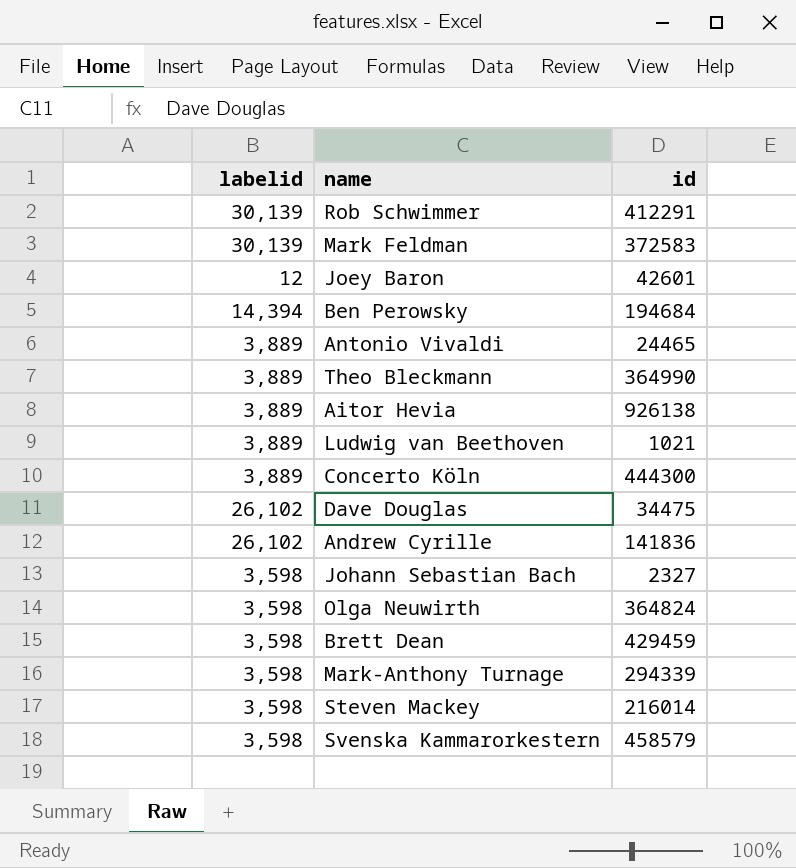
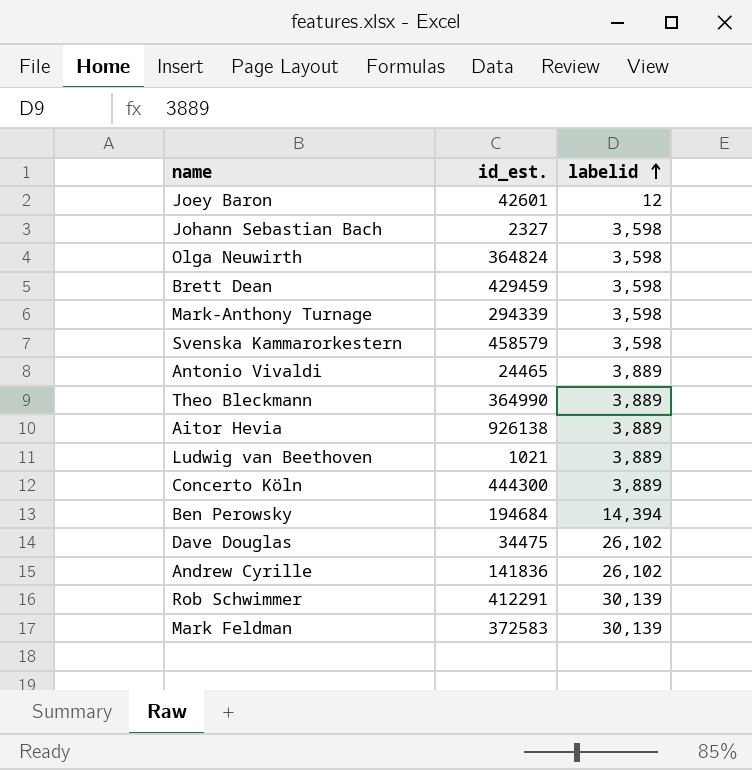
row order: none -> labelid ascending
column name: id -> id_est.
column labelid | position: 1 -> 3
row Steven Mackey: 3,598 | 216014 -> none

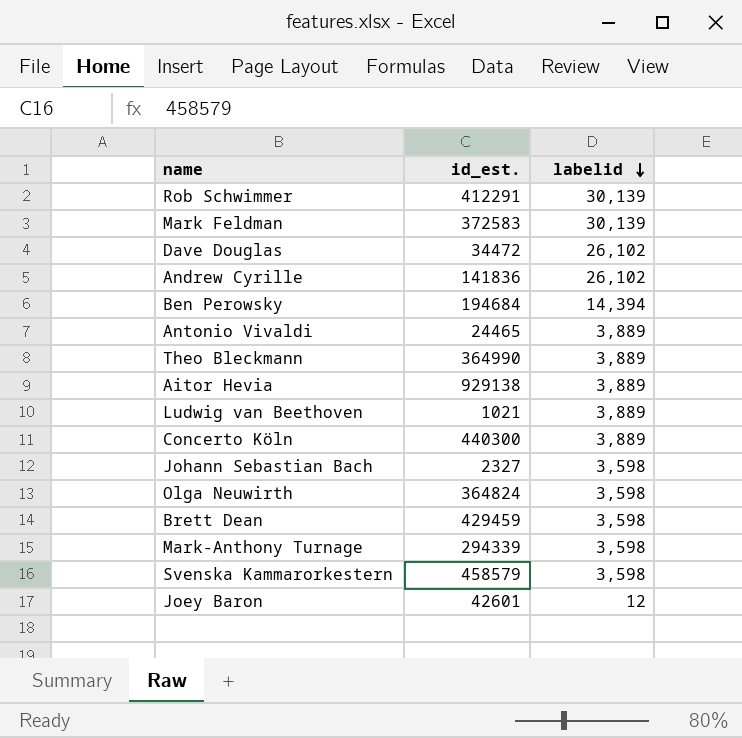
row order: labelid ascending -> labelid descending
Dave Douglas | id_est.: 34475 -> 34472
Aitor Hevia | id_est.: 926138 -> 929138
Concerto Köln | id_est.: 444300 -> 440300

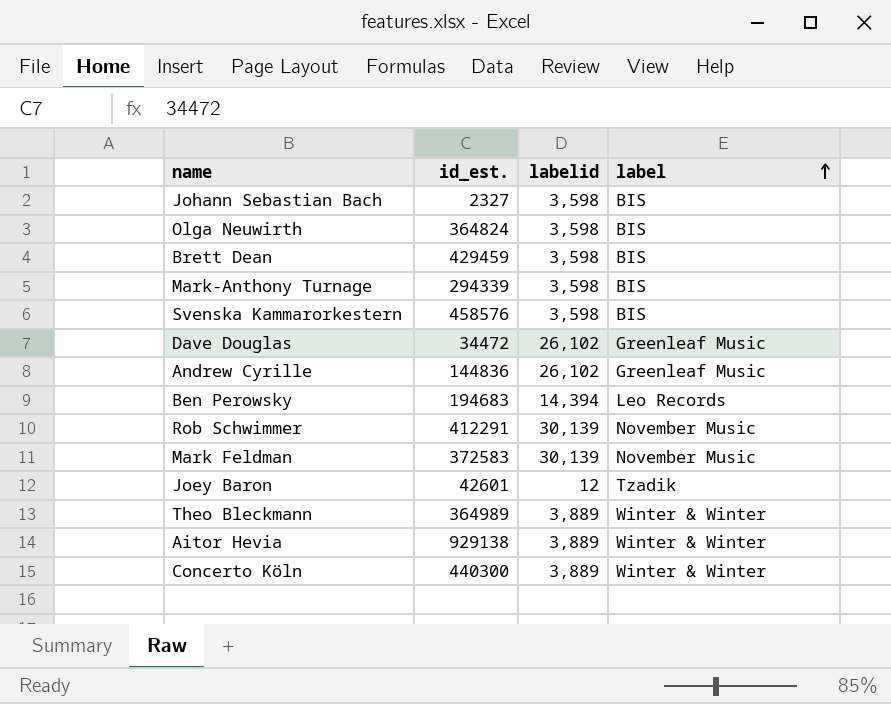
row order: labelid descending -> label ascending
column label | position: none -> 4
row Antonio Vivaldi: 24465 | 3,889 -> none
row Ludwig van Beethoven: 1021 | 3,889 -> none
Svenska Kammarorkestern | id_est.: 458579 -> 458576
Andrew Cyrille | id_est.: 141836 -> 144836
Ben Perowsky | id_est.: 194684 -> 194683
Theo Bleckmann | id_est.: 364990 -> 364989

